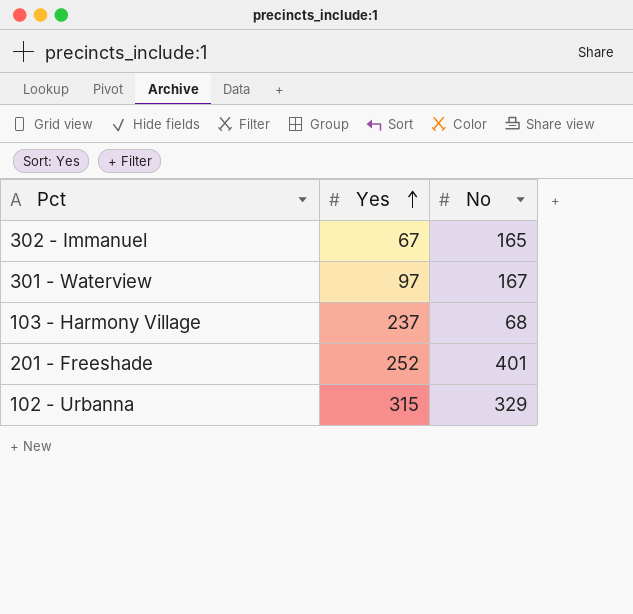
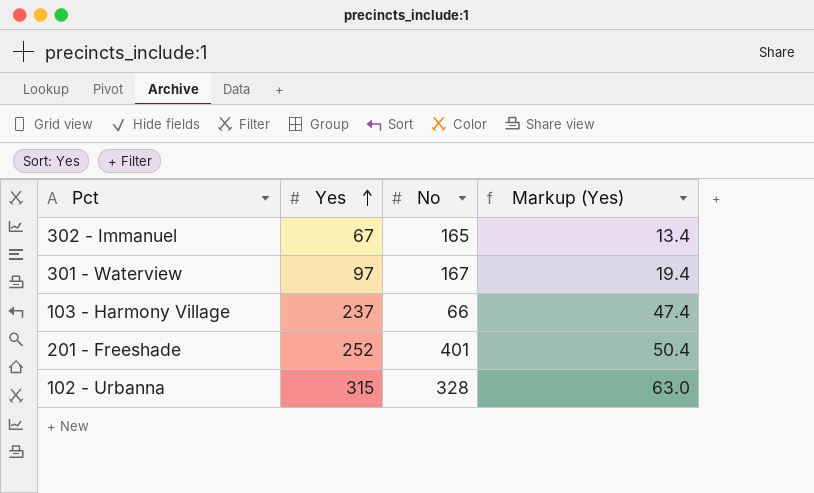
column Markup (Yes) | formula: none -> [Yes] * 0.2
103 - Harmony Village | No: 68 -> 66
102 - Urbanna | No: 329 -> 328

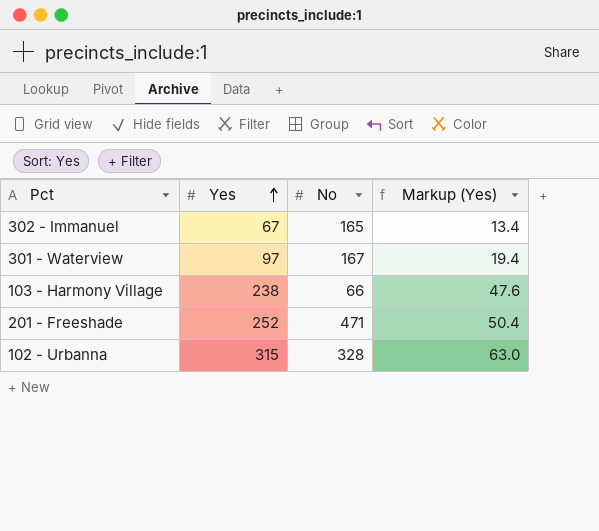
103 - Harmony Village | Yes: 237 -> 238
103 - Harmony Village | Markup (Yes): 47.4 -> 47.6
201 - Freeshade | No: 401 -> 471

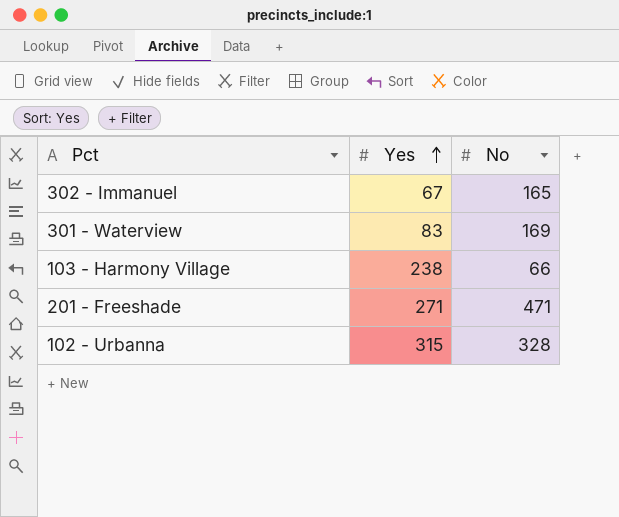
column Markup (Yes) | formula: [Yes] * 0.2 -> none
301 - Waterview | Yes: 97 -> 83
301 - Waterview | No: 167 -> 169
201 - Freeshade | Yes: 252 -> 271

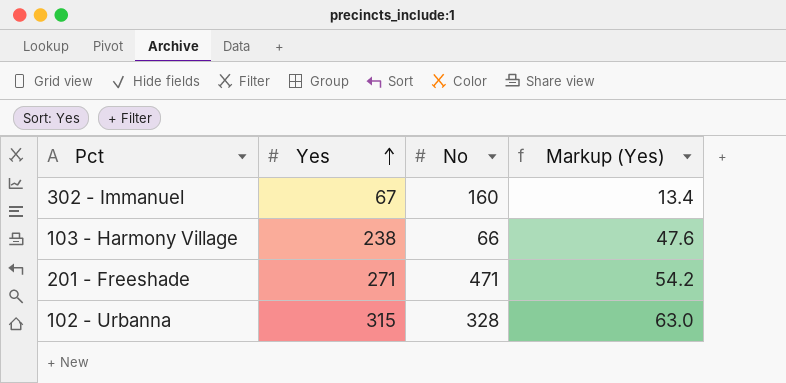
column Markup (Yes) | formula: none -> [Yes] * 0.2
row 301 - Waterview: 83 | 169 -> none
302 - Immanuel | No: 165 -> 160

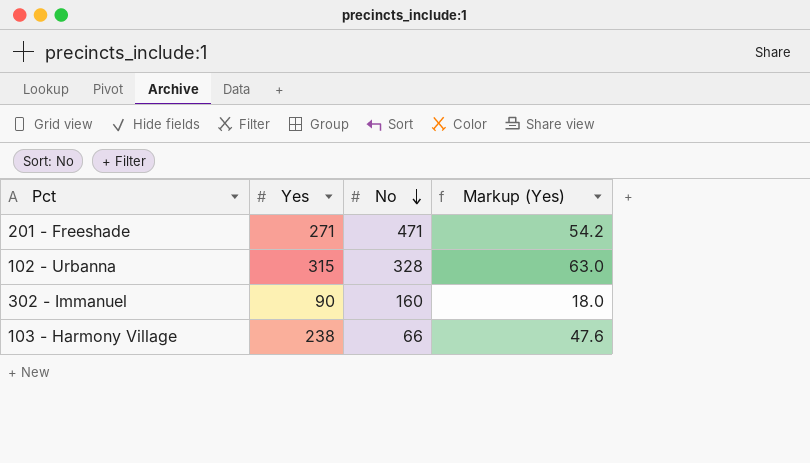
row order: Yes ascending -> No descending
302 - Immanuel | Yes: 67 -> 90
302 - Immanuel | Markup (Yes): 13.4 -> 18.0

